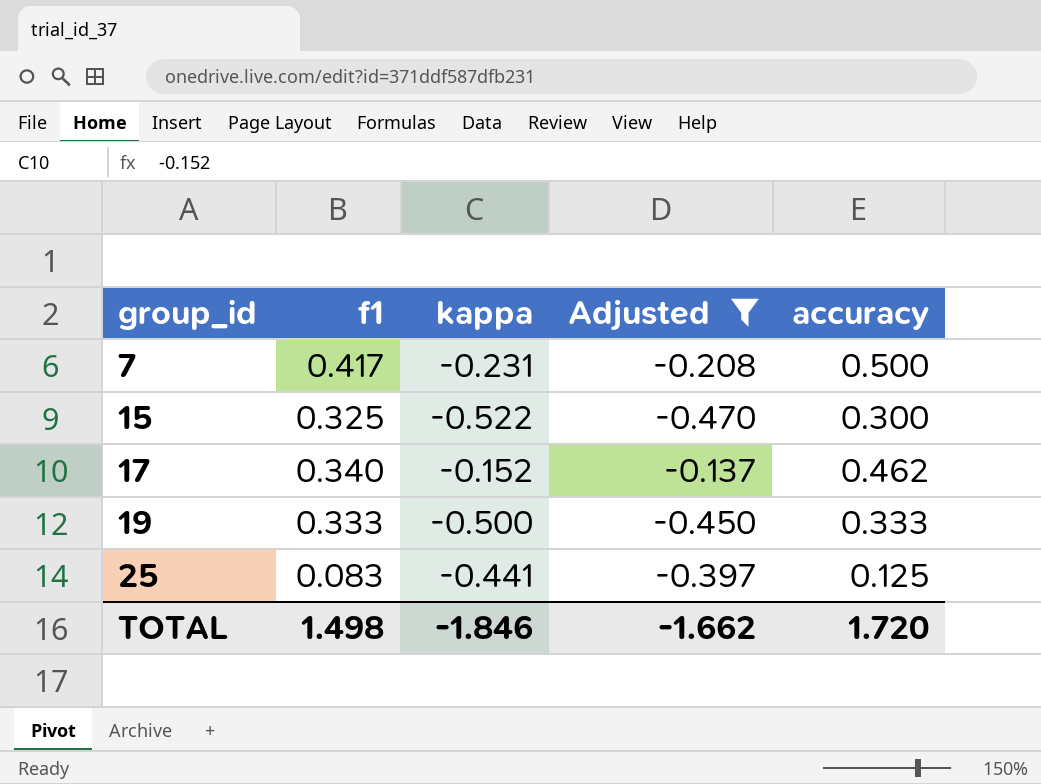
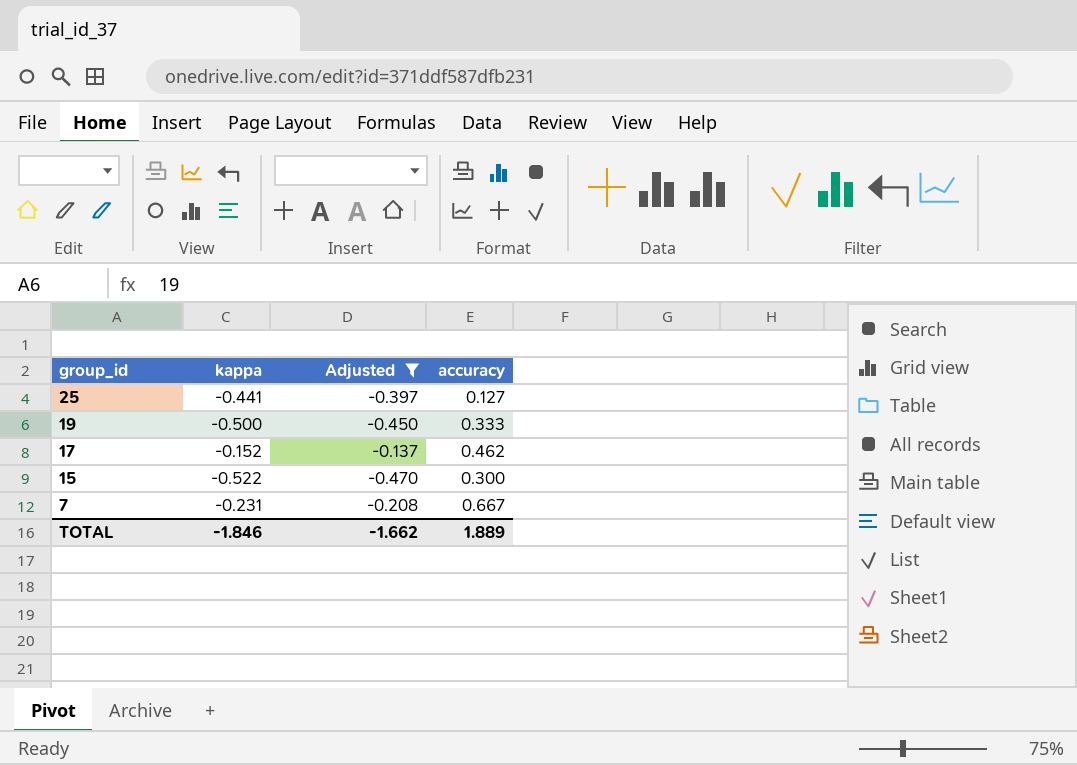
row order: group_id ascending -> group_id descending
column f1 | position: 2 -> none
25 | accuracy: 0.125 -> 0.127
7 | accuracy: 0.500 -> 0.667
TOTAL | accuracy: 1.720 -> 1.889

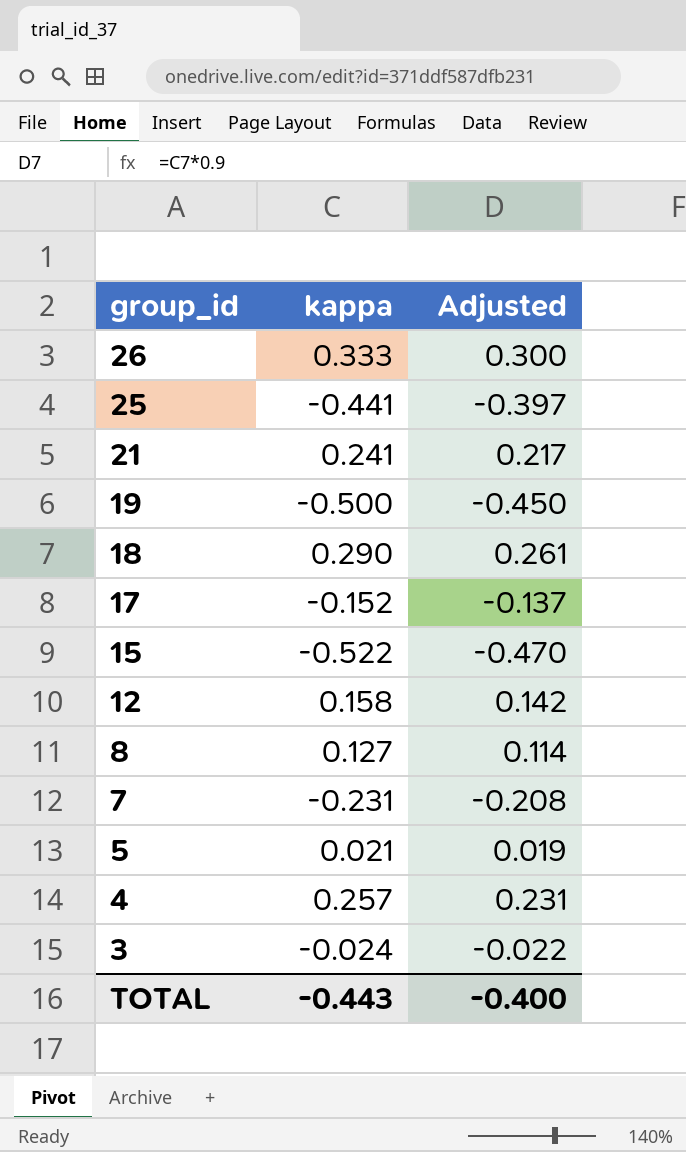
filter: Adjusted <= -0.137 -> none
column accuracy | position: 4 -> none
TOTAL | kappa: -1.846 -> -0.443
TOTAL | Adjusted: -1.662 -> -0.400

